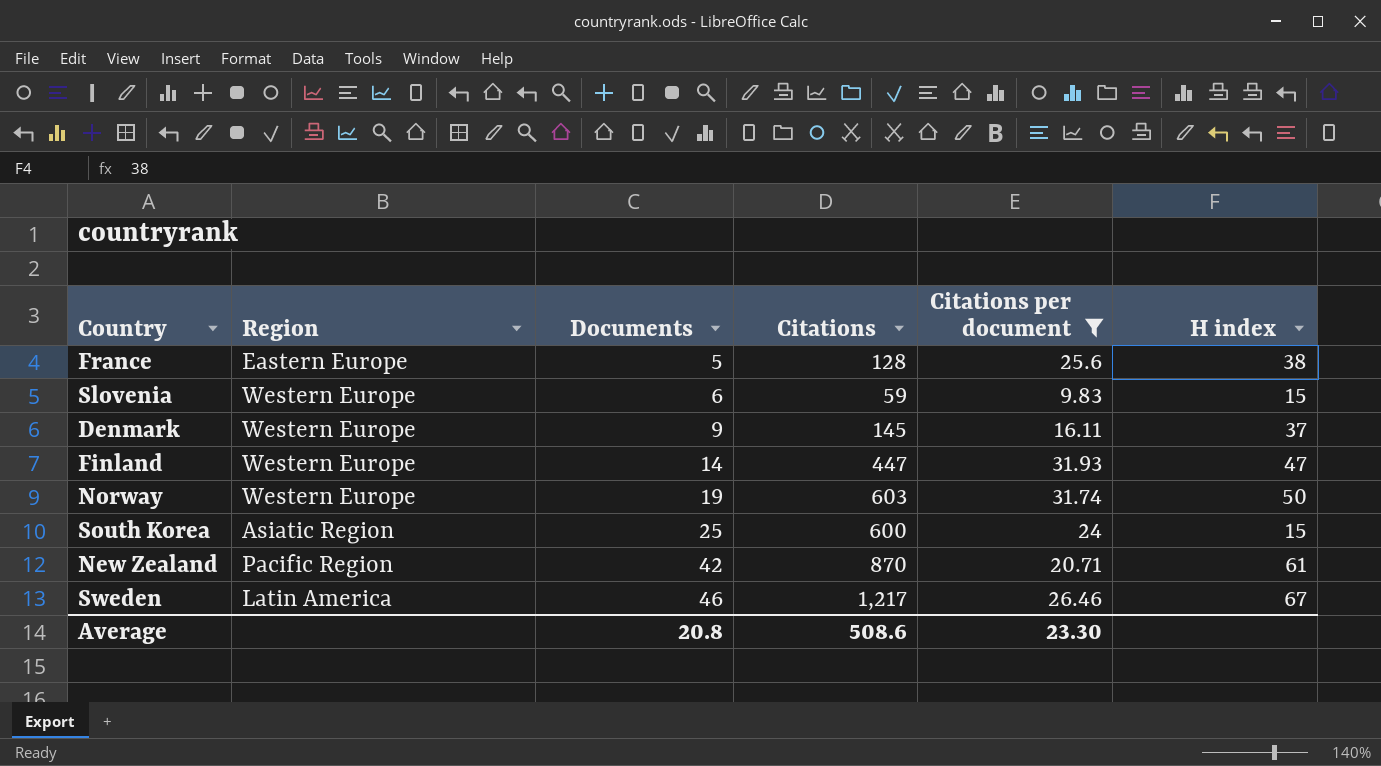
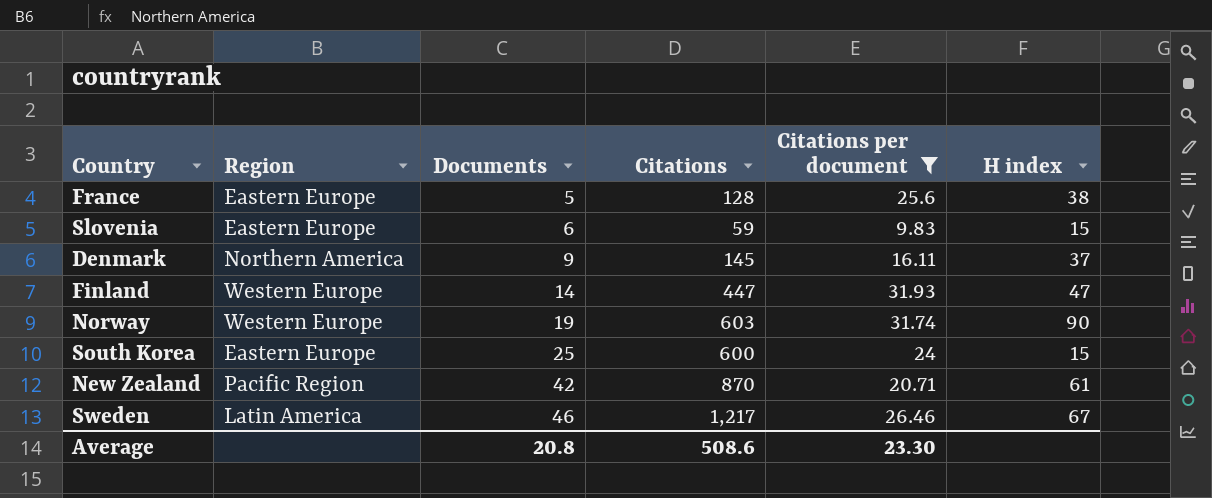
Slovenia | Region: Western Europe -> Eastern Europe
Denmark | Region: Western Europe -> Northern America
Norway | H index: 50 -> 90
South Korea | Region: Asiatic Region -> Eastern Europe

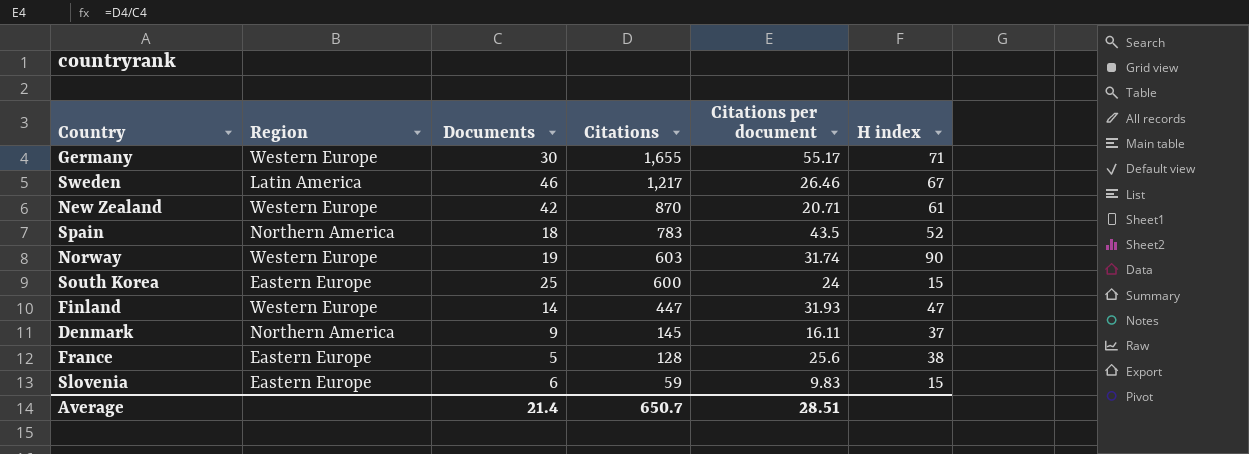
filter: Citations per document <= 31.93 -> none
row order: Documents ascending -> Citations descending
New Zealand | Region: Pacific Region -> Western Europe
Average | Documents: 20.8 -> 21.4
Average | Citations: 508.6 -> 650.7
Average | Citations per document: 23.30 -> 28.51

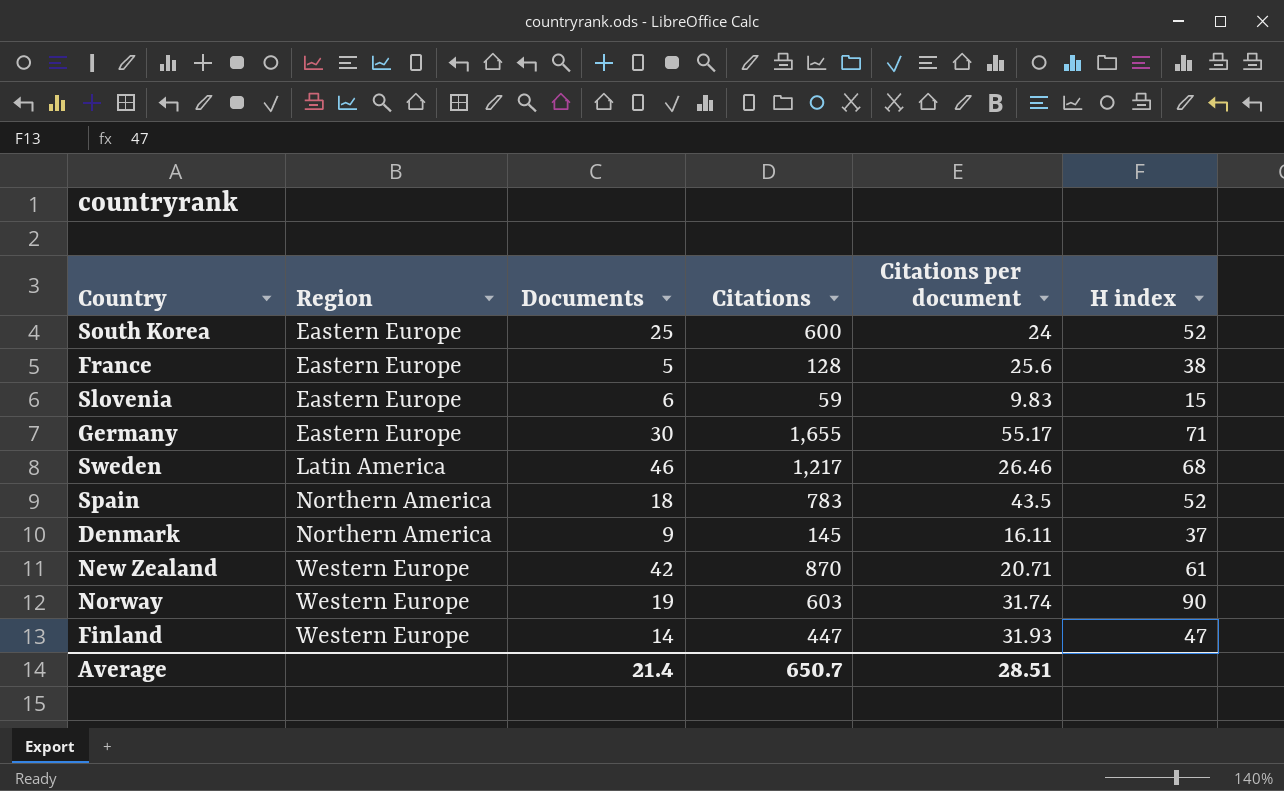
row order: Citations descending -> Region ascending
South Korea | H index: 15 -> 52
Germany | Region: Western Europe -> Eastern Europe
Sweden | H index: 67 -> 68

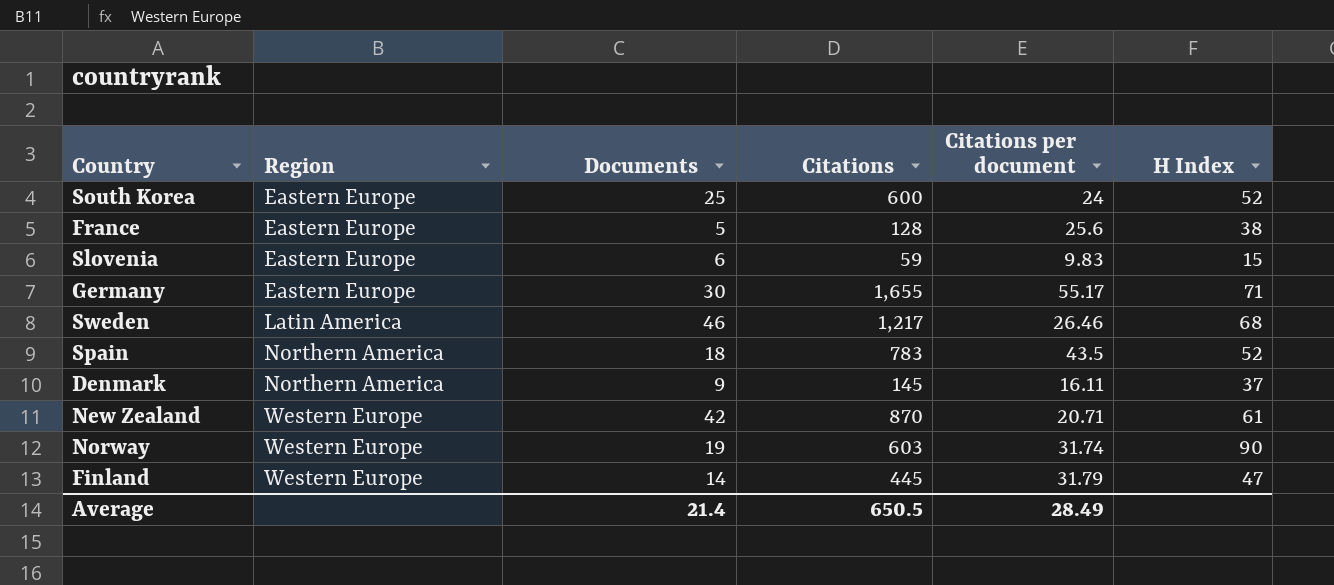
column name: H index -> H Index
Finland | Citations: 447 -> 445
Finland | Citations per document: 31.93 -> 31.79
Average | Citations: 650.7 -> 650.5
Average | Citations per document: 28.51 -> 28.49

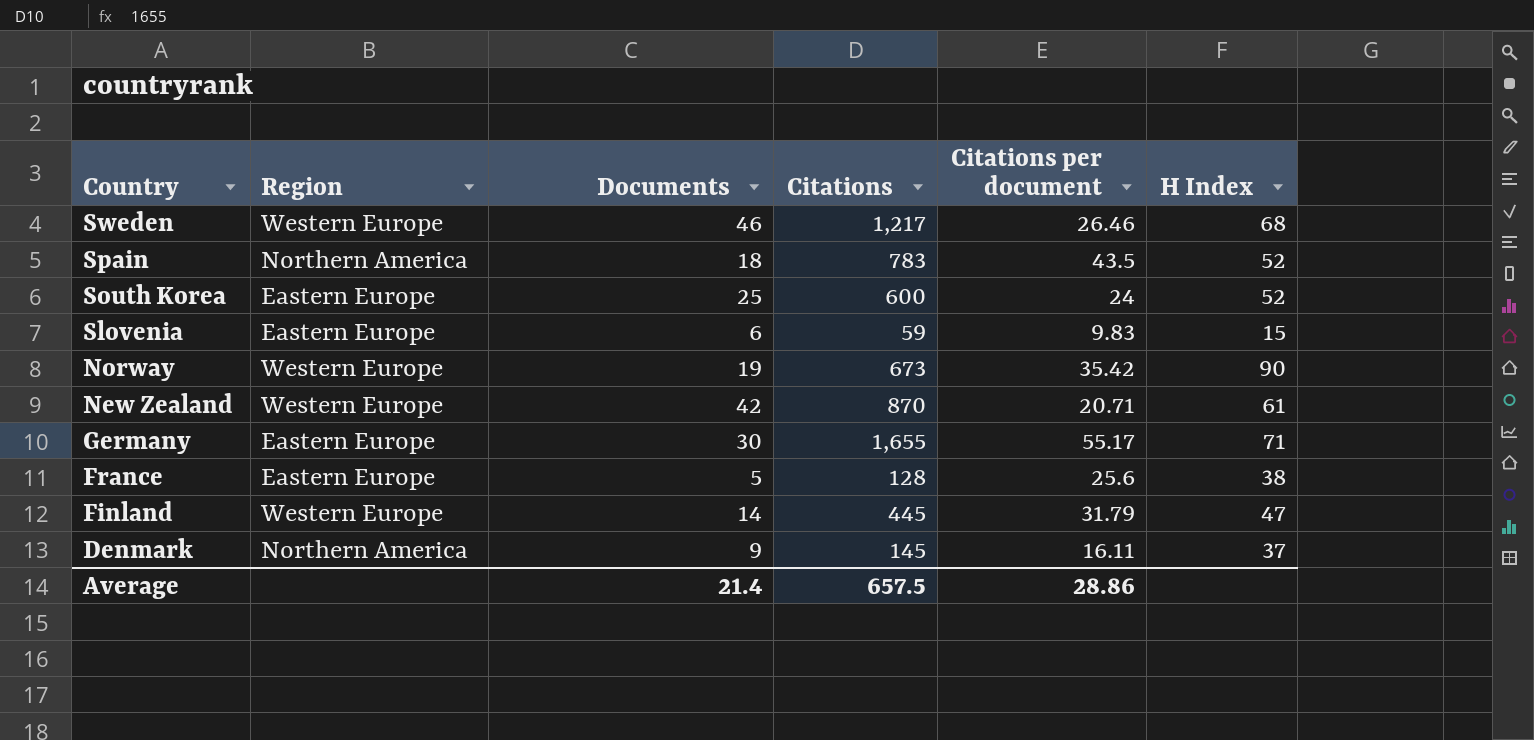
row order: Region ascending -> Country descending
Sweden | Region: Latin America -> Western Europe
Norway | Citations: 603 -> 673
Norway | Citations per document: 31.74 -> 35.42
Average | Citations: 650.5 -> 657.5
Average | Citations per document: 28.49 -> 28.86

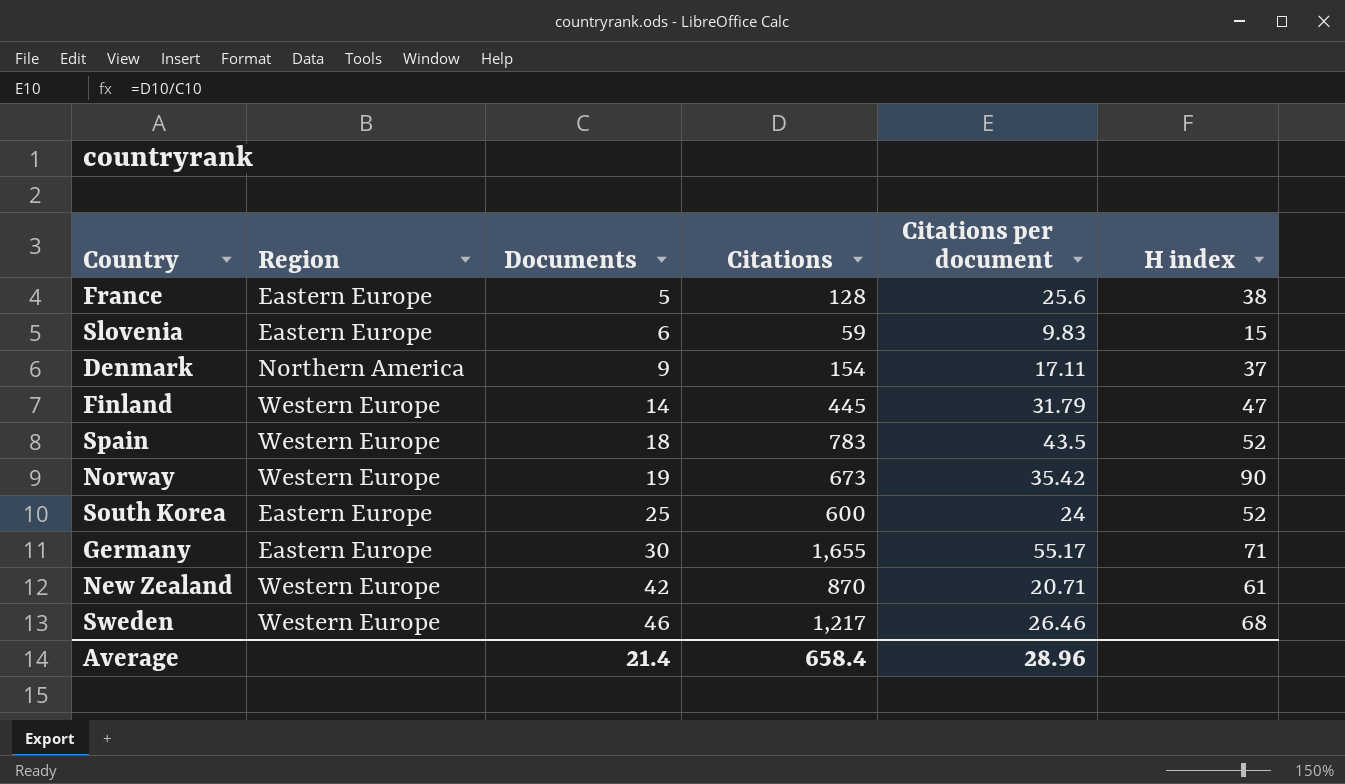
row order: Country descending -> Documents ascending
column name: H Index -> H index
Denmark | Citations: 145 -> 154
Denmark | Citations per document: 16.11 -> 17.11
Spain | Region: Northern America -> Western Europe
Average | Citations: 657.5 -> 658.4
Average | Citations per document: 28.86 -> 28.96

